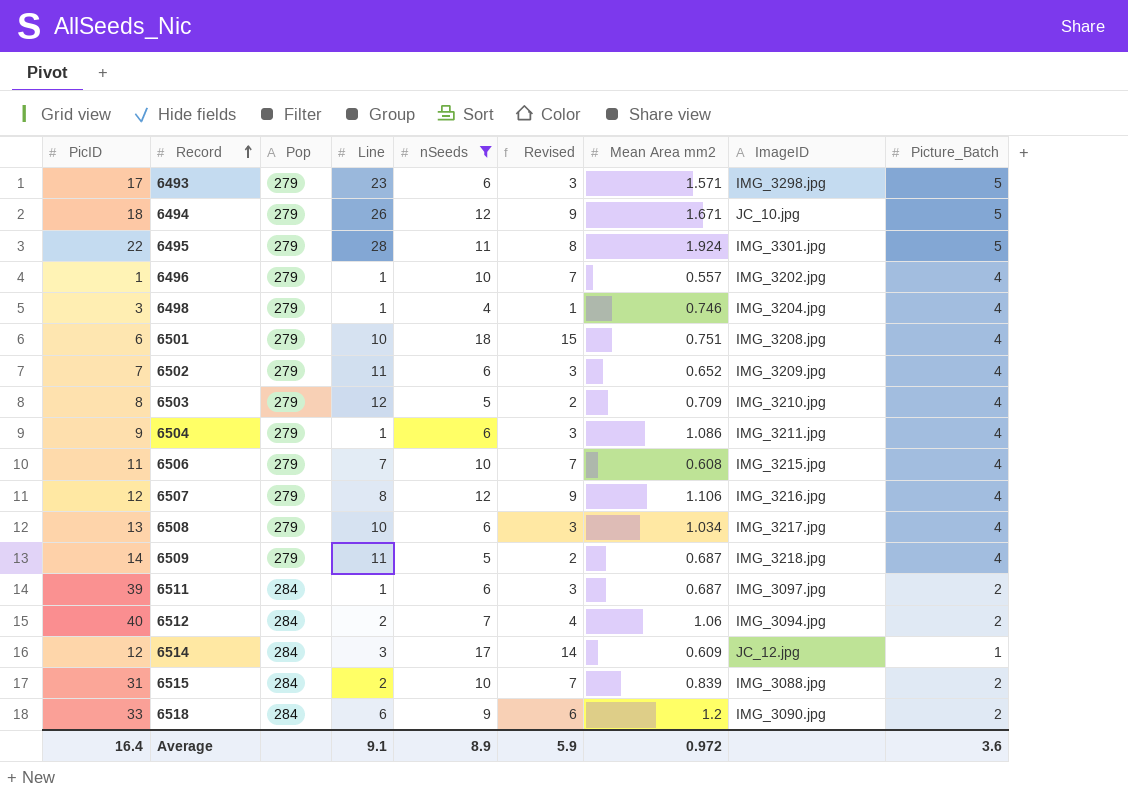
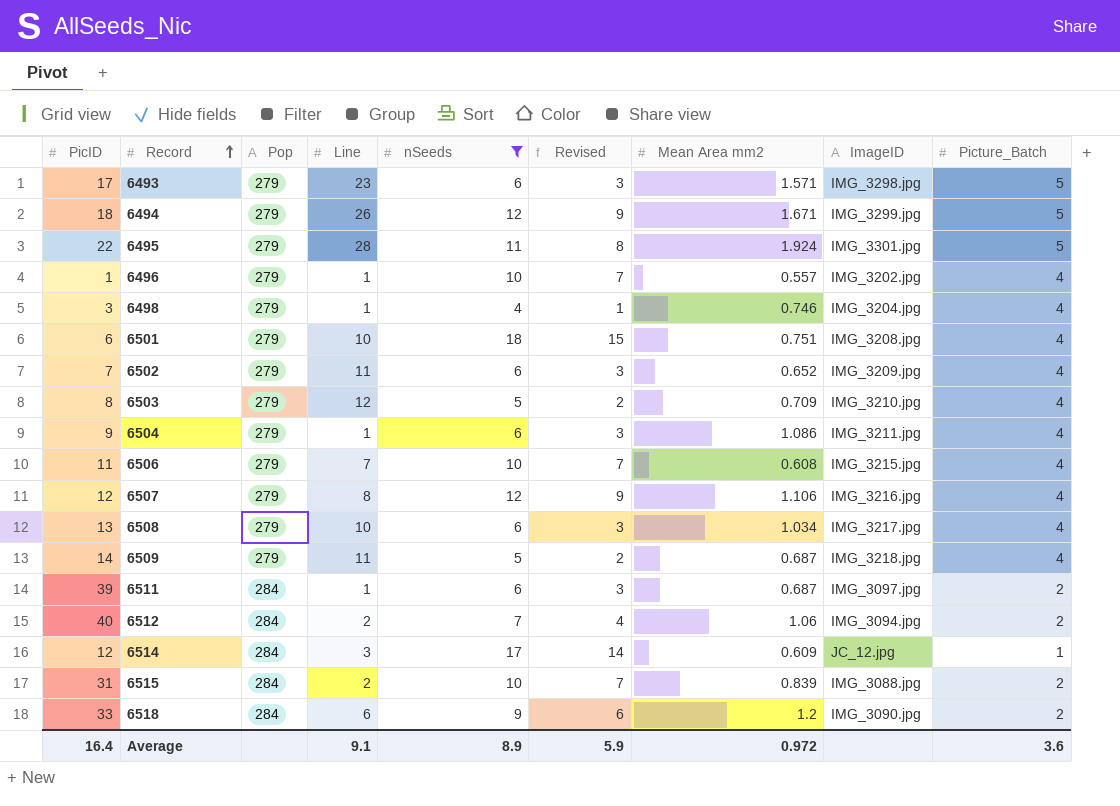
6494 | ImageID: JC_10.jpg -> IMG_3299.jpg

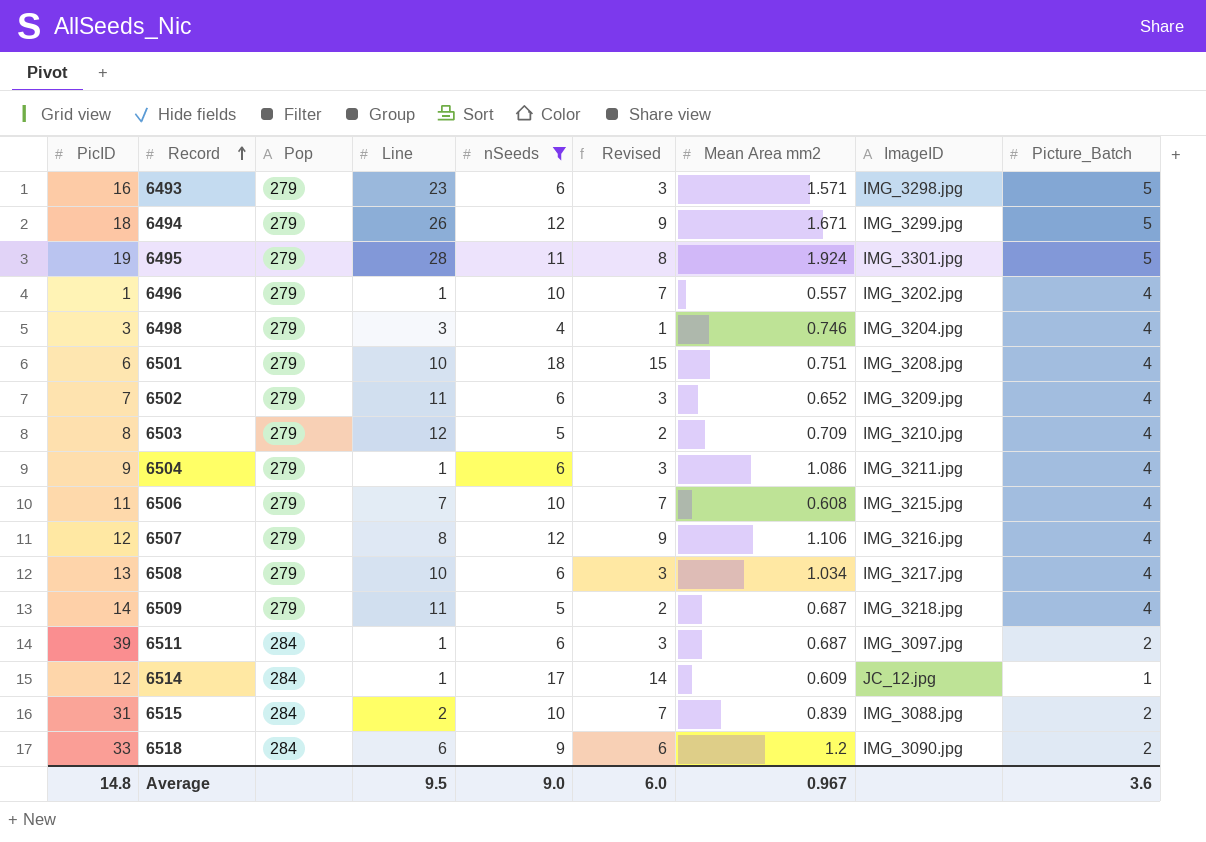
row 6512: 40 | 284 | 2 | 7 | 4 | 1.06 | IMG_3094.jpg | 2 -> none
6493 | PicID: 17 -> 16
6495 | PicID: 22 -> 19
6498 | Line: 1 -> 3
6514 | Line: 3 -> 1
Average | PicID: 16.4 -> 14.8
Average | Line: 9.1 -> 9.5
Average | nSeeds: 8.9 -> 9.0
Average | Revised: 5.9 -> 6.0
Average | Mean Area mm2: 0.972 -> 0.967

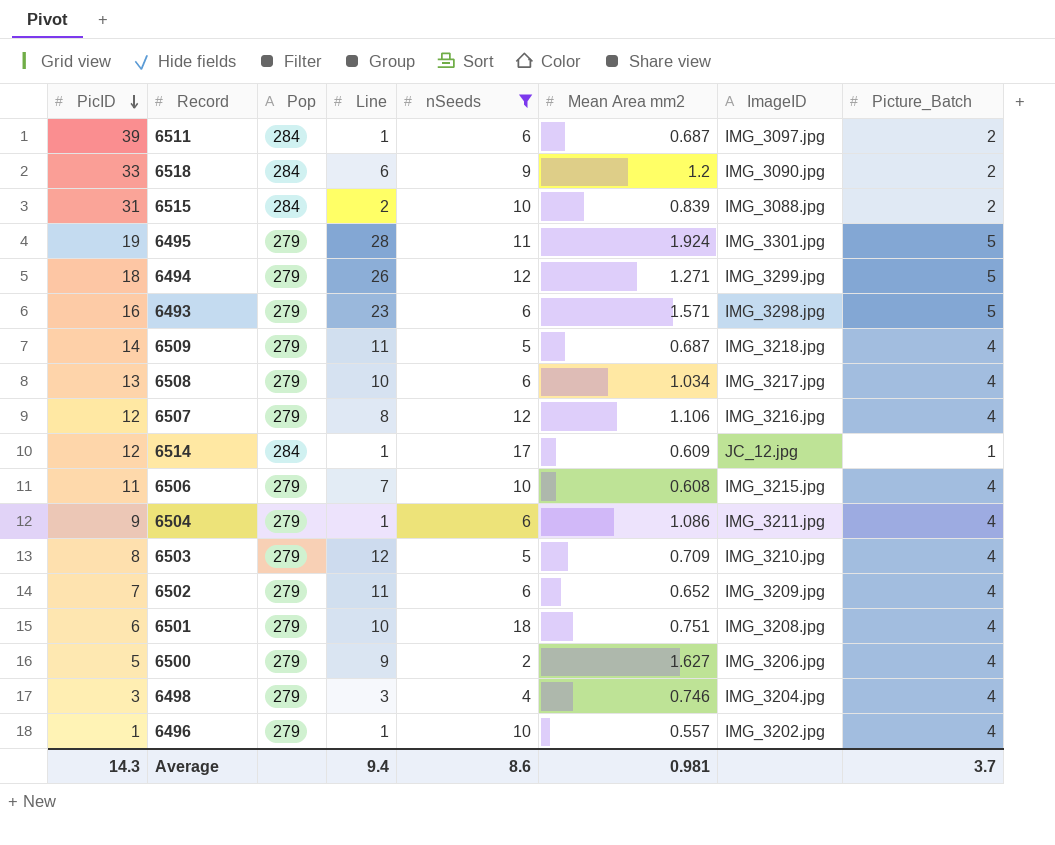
row order: Record ascending -> PicID descending
column Revised | formula: [nSeeds] - 3 -> none
6494 | Mean Area mm2: 1.671 -> 1.271
row 6500: none -> 5 | 279 | 9 | 2 | 1.627 | IMG_3206.jpg | 4
Average | PicID: 14.8 -> 14.3
Average | Line: 9.5 -> 9.4
Average | nSeeds: 9.0 -> 8.6
Average | Mean Area mm2: 0.967 -> 0.981
Average | Picture_Batch: 3.6 -> 3.7

